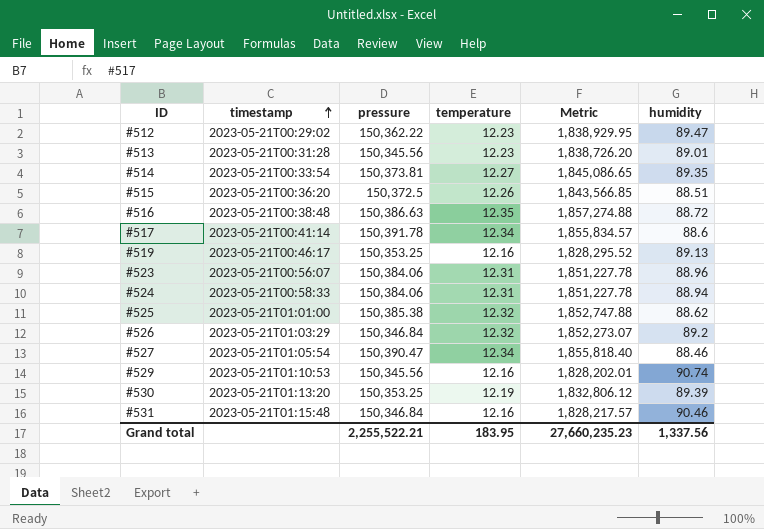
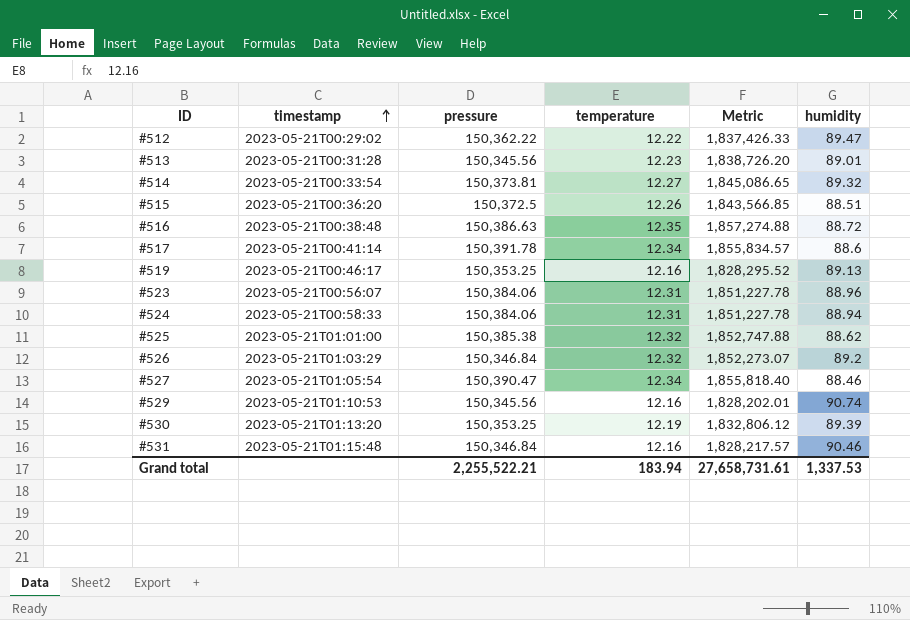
#512 | temperature: 12.23 -> 12.22
#512 | Metric: 1,838,929.95 -> 1,837,426.33
#514 | humidity: 89.35 -> 89.32
Grand total | temperature: 183.95 -> 183.94
Grand total | Metric: 27,660,235.23 -> 27,658,731.61
Grand total | humidity: 1,337.56 -> 1,337.53

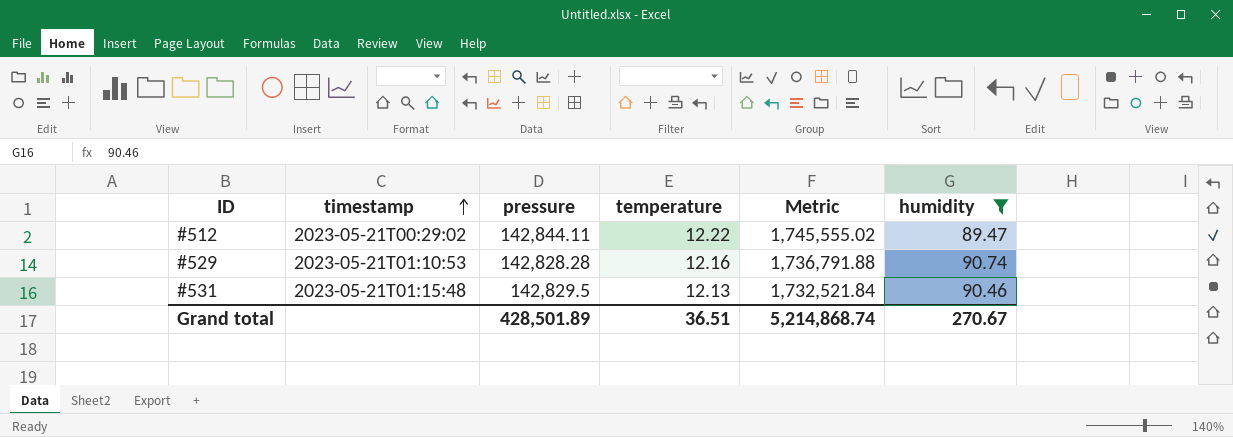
filter: none -> humidity >= 89.47
#512 | pressure: 150,362.22 -> 142,844.11
#512 | Metric: 1,837,426.33 -> 1,745,555.02
#529 | pressure: 150,345.56 -> 142,828.28
#529 | Metric: 1,828,202.01 -> 1,736,791.88
#531 | pressure: 150,346.84 -> 142,829.5
#531 | temperature: 12.16 -> 12.13
#531 | Metric: 1,828,217.57 -> 1,732,521.84
Grand total | pressure: 2,255,522.21 -> 428,501.89
Grand total | temperature: 183.94 -> 36.51
Grand total | Metric: 27,658,731.61 -> 5,214,868.74
Grand total | humidity: 1,337.53 -> 270.67

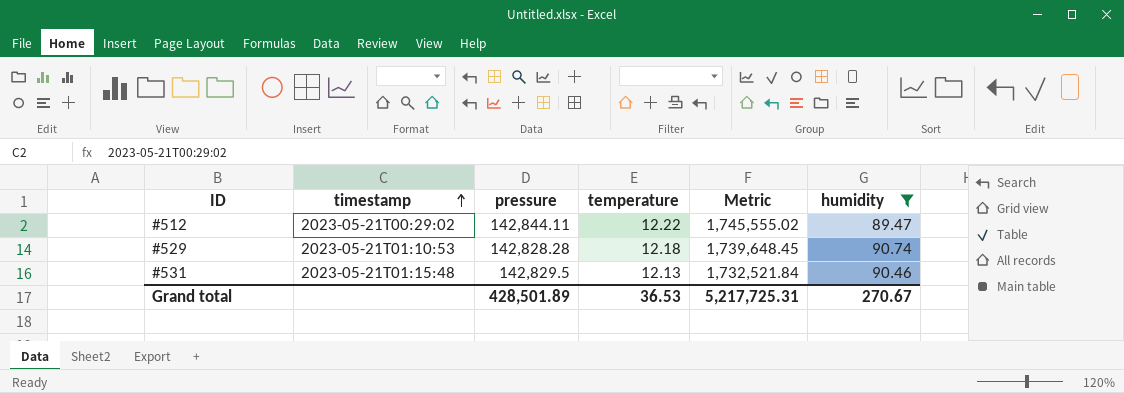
#529 | temperature: 12.16 -> 12.18
#529 | Metric: 1,736,791.88 -> 1,739,648.45
Grand total | temperature: 36.51 -> 36.53
Grand total | Metric: 5,214,868.74 -> 5,217,725.31

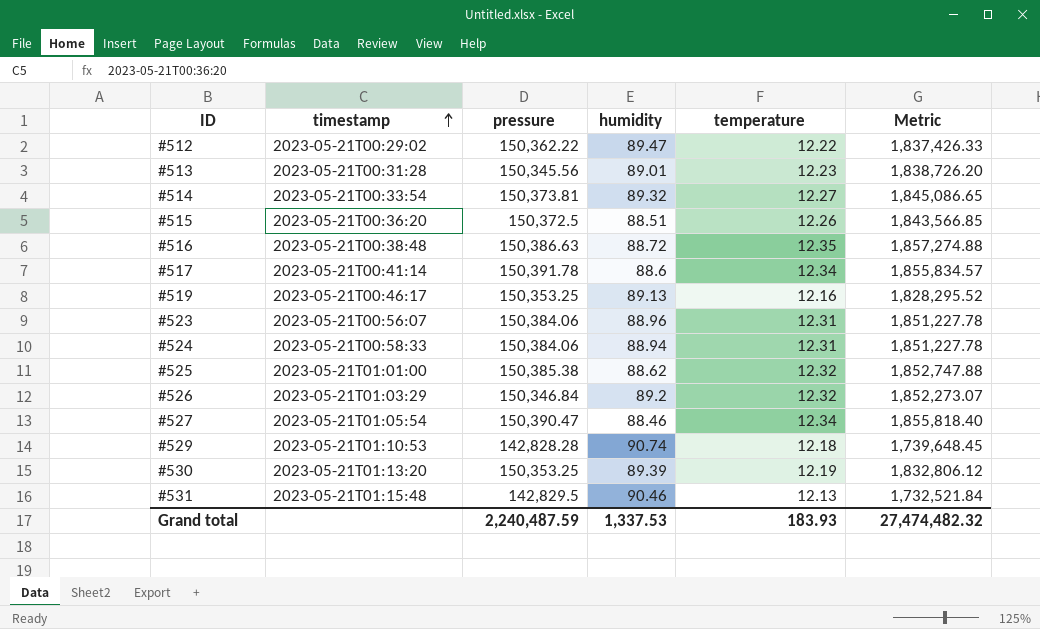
filter: humidity >= 89.47 -> none
column humidity | position: 6 -> 4
#512 | pressure: 142,844.11 -> 150,362.22
#512 | Metric: 1,745,555.02 -> 1,837,426.33
Grand total | pressure: 428,501.89 -> 2,240,487.59
Grand total | humidity: 270.67 -> 1,337.53
Grand total | temperature: 36.53 -> 183.93
Grand total | Metric: 5,217,725.31 -> 27,474,482.32

